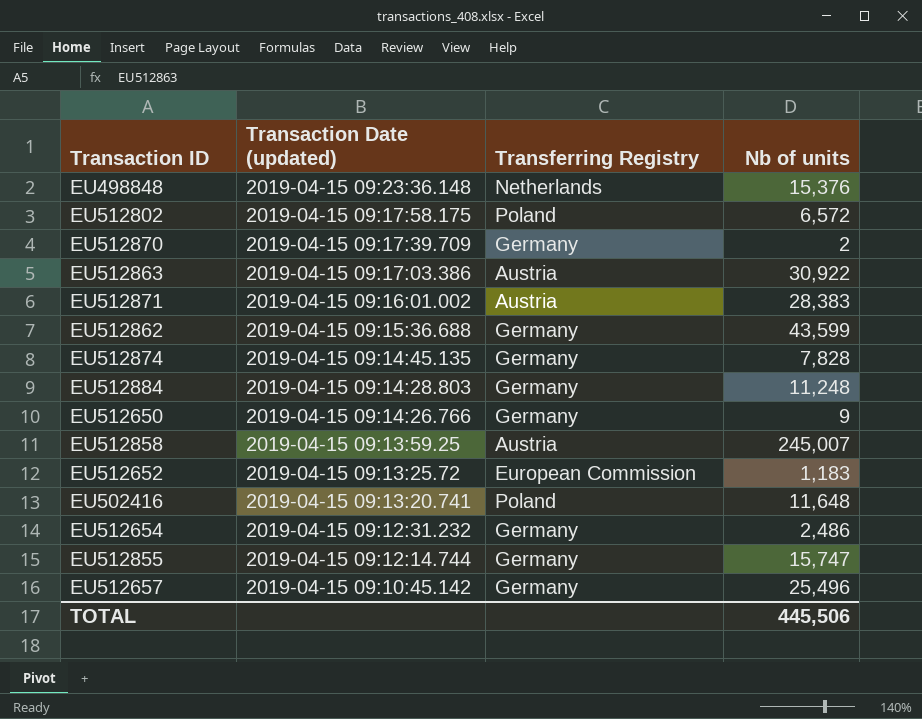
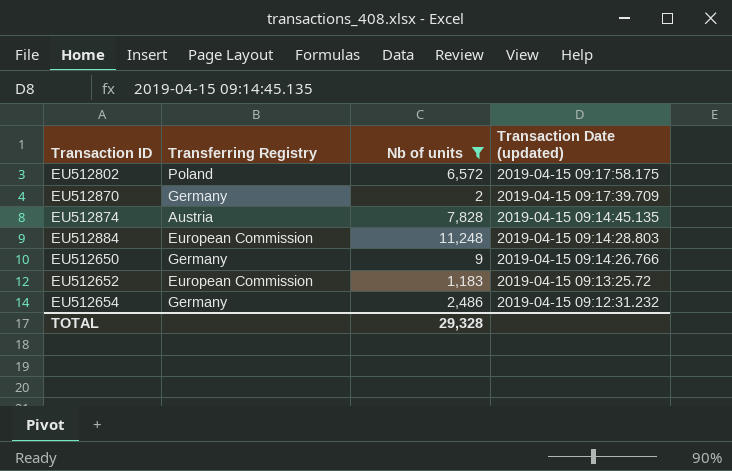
filter: none -> Nb of units <= 11,248
column Transaction Date (updated) | position: 2 -> 4
EU512874 | Transferring Registry: Germany -> Austria
EU512884 | Transferring Registry: Germany -> European Commission
TOTAL | Nb of units: 445,506 -> 29,328

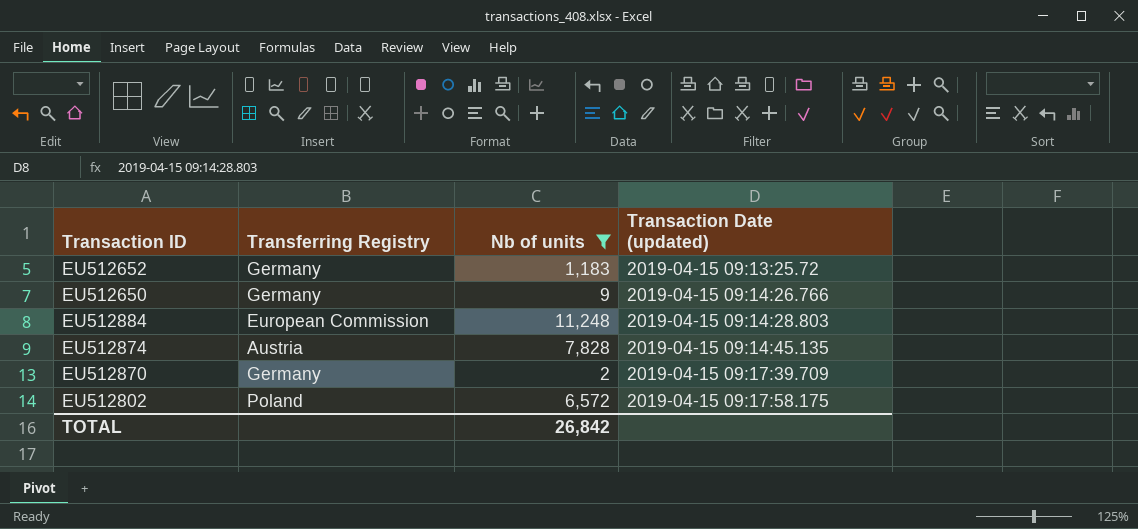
row order: Transaction Date (updated) descending -> Transaction Date (updated) ascending
row EU512654: Germany | 2,486 | 2019-04-15 09:12:31.232 -> none
EU512652 | Transferring Registry: European Commission -> Germany
TOTAL | Nb of units: 29,328 -> 26,842

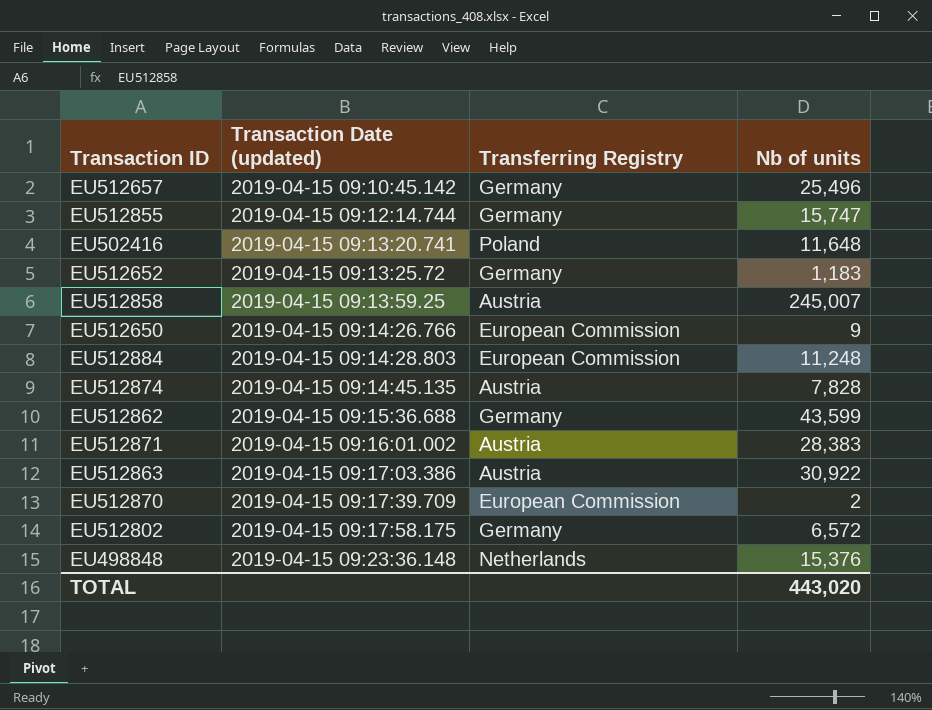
filter: Nb of units <= 11,248 -> none
column Transaction Date (updated) | position: 4 -> 2
EU512650 | Transferring Registry: Germany -> European Commission
EU512870 | Transferring Registry: Germany -> European Commission
EU512802 | Transferring Registry: Poland -> Germany
TOTAL | Nb of units: 26,842 -> 443,020

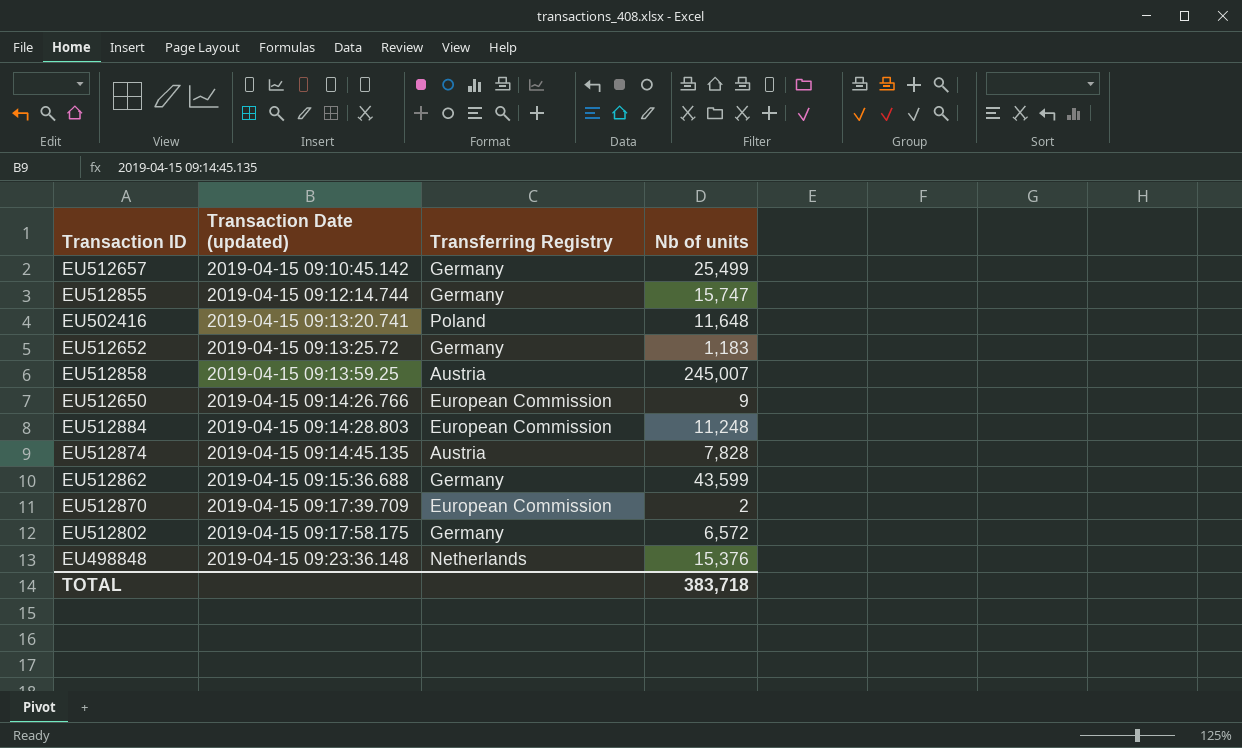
row EU512871: 2019-04-15 09:16:01.002 | Austria | 28,383 -> none
row EU512863: 2019-04-15 09:17:03.386 | Austria | 30,922 -> none
EU512657 | Nb of units: 25,496 -> 25,499
TOTAL | Nb of units: 443,020 -> 383,718

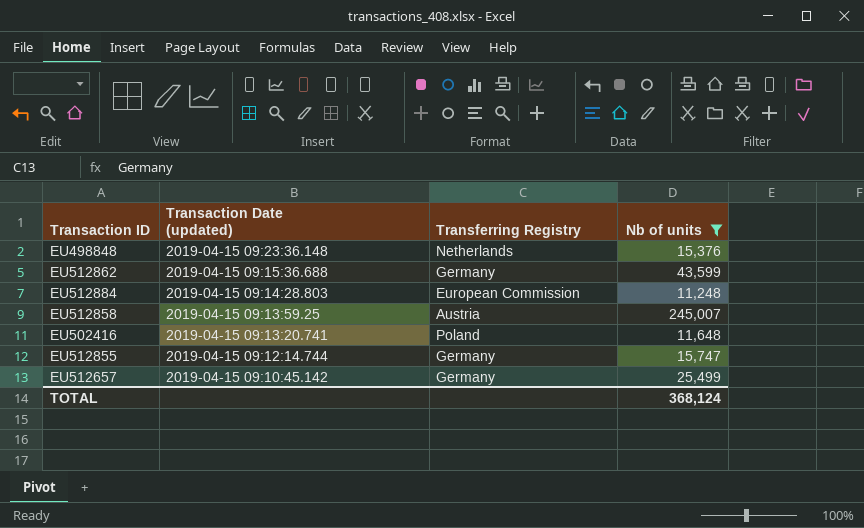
filter: none -> Nb of units >= 11,248
row order: Transaction Date (updated) ascending -> Transaction Date (updated) descending
TOTAL | Nb of units: 383,718 -> 368,124

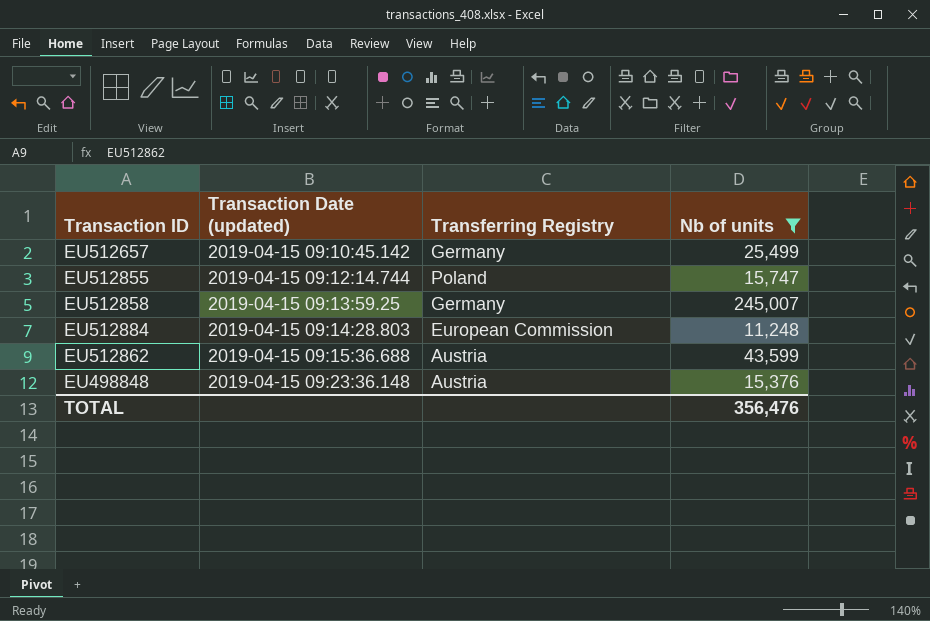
row order: Transaction Date (updated) descending -> Transaction Date (updated) ascending
row EU502416: 2019-04-15 09:13:20.741 | Poland | 11,648 -> none
EU512855 | Transferring Registry: Germany -> Poland
EU512858 | Transferring Registry: Austria -> Germany
EU512862 | Transferring Registry: Germany -> Austria
EU498848 | Transferring Registry: Netherlands -> Austria
TOTAL | Nb of units: 368,124 -> 356,476

